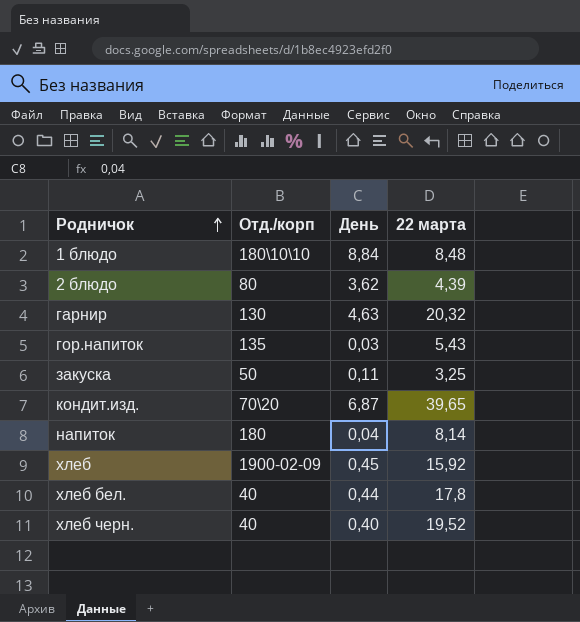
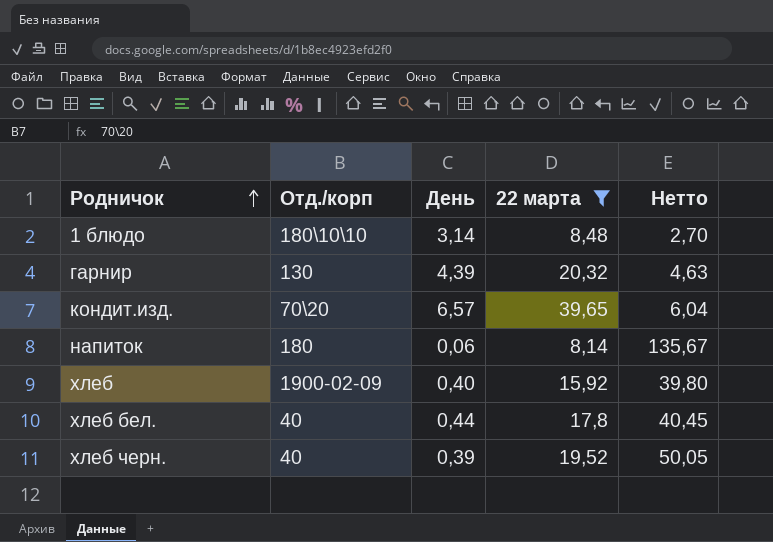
filter: none -> 22 марта >= 8,14
column Нетто | formula: none -> [22 марта] / [День]
1 блюдо | День: 8,84 -> 3,14
гарнир | День: 4,63 -> 4,39
кондит.изд. | День: 6,87 -> 6,57
напиток | День: 0,04 -> 0,06
хлеб | День: 0,45 -> 0,40
хлеб черн. | День: 0,40 -> 0,39

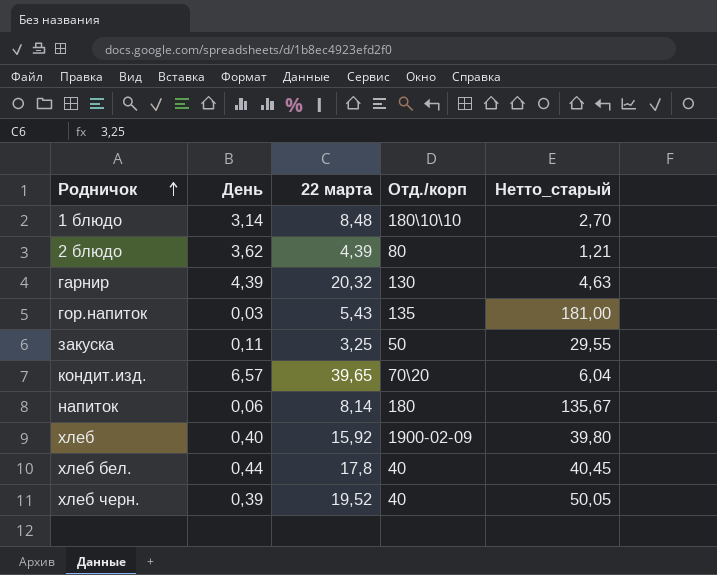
filter: 22 марта >= 8,14 -> none
column Отд./корп | position: 2 -> 4
column name: Нетто -> Нетто_старый

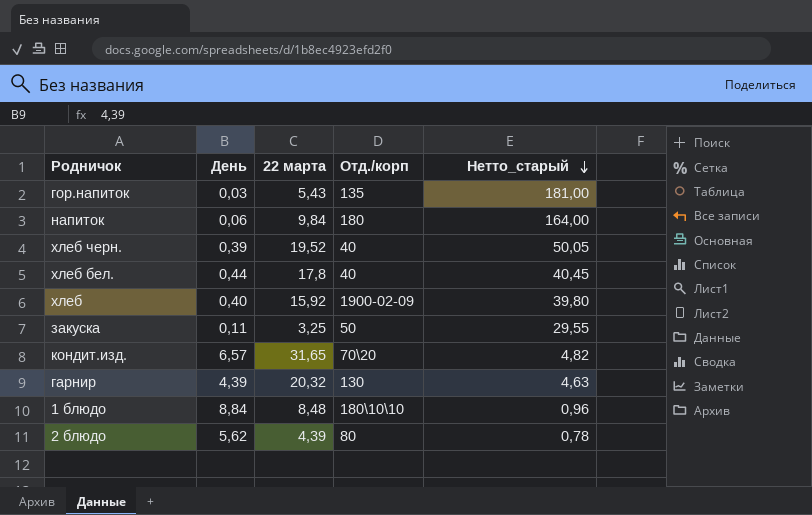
row order: Родничок ascending -> Нетто_старый descending
напиток | 22 марта: 8,14 -> 9,84
напиток | Нетто_старый: 135,67 -> 164,00
кондит.изд. | 22 марта: 39,65 -> 31,65
кондит.изд. | Нетто_старый: 6,04 -> 4,82
1 блюдо | День: 3,14 -> 8,84
1 блюдо | Нетто_старый: 2,70 -> 0,96
2 блюдо | День: 3,62 -> 5,62
2 блюдо | Нетто_старый: 1,21 -> 0,78

